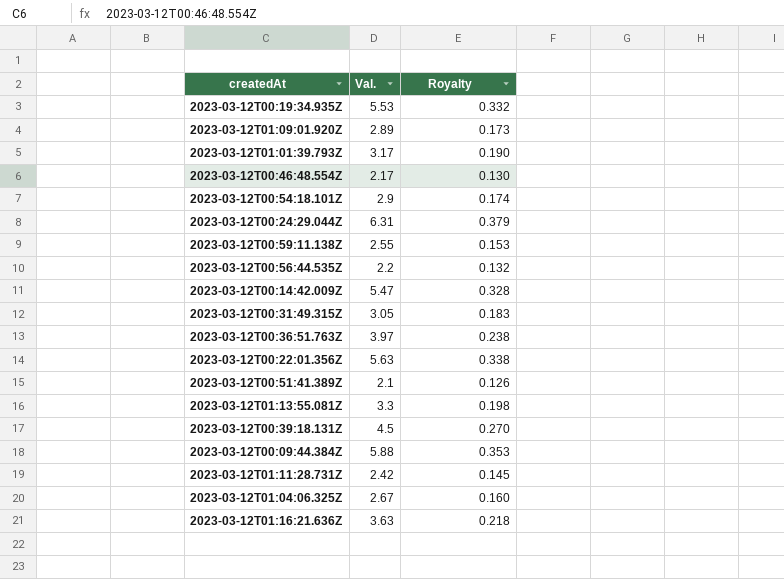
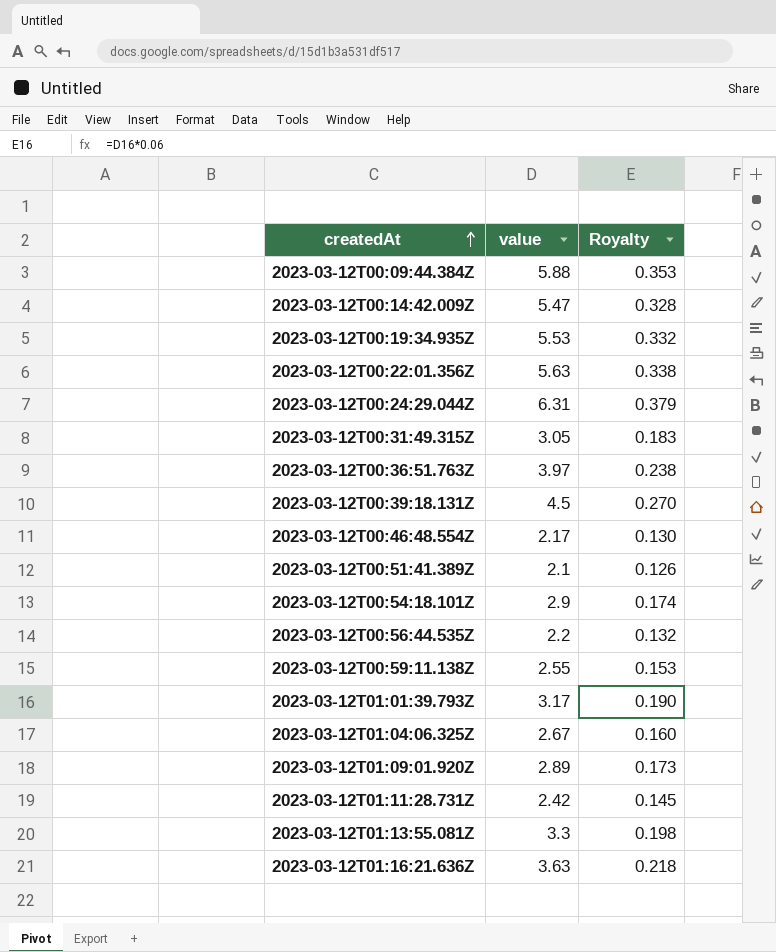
row order: none -> createdAt ascending
column name: Val. -> value

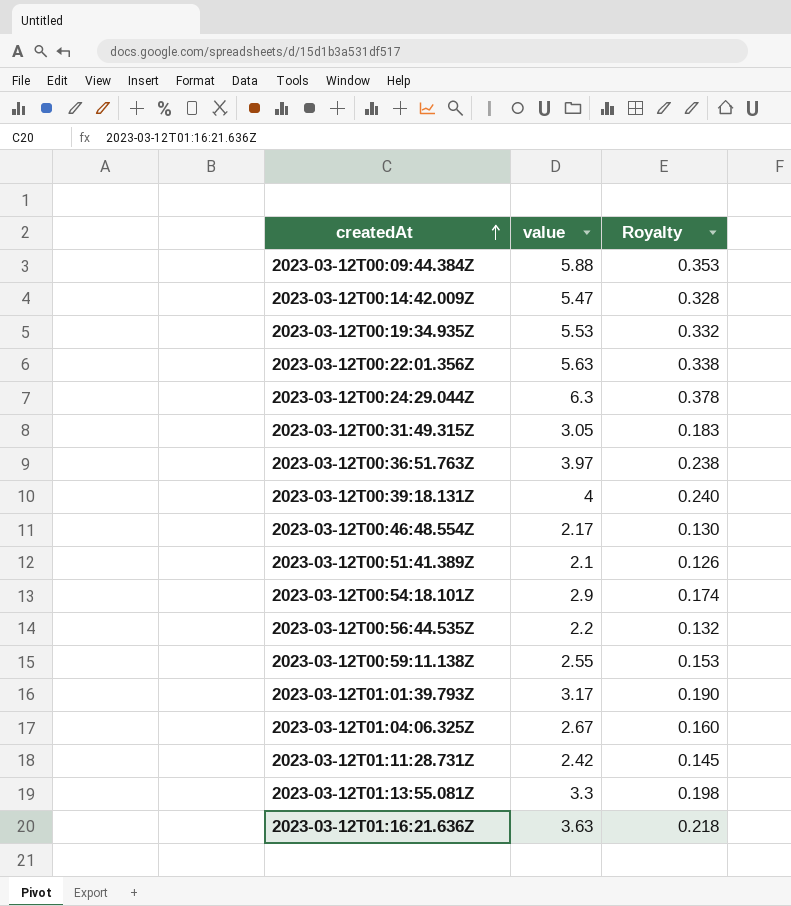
row 2023-03-12T01:09:01.920Z: 2.89 | 0.173 -> none
2023-03-12T00:24:29.044Z | value: 6.31 -> 6.3
2023-03-12T00:24:29.044Z | Royalty: 0.379 -> 0.378
2023-03-12T00:39:18.131Z | value: 4.5 -> 4
2023-03-12T00:39:18.131Z | Royalty: 0.270 -> 0.240

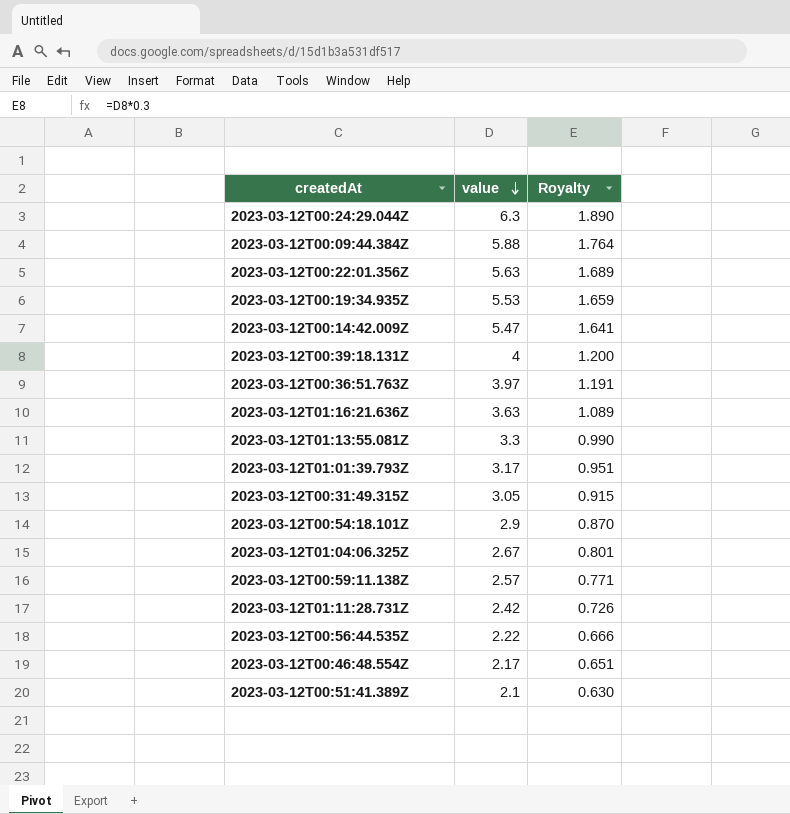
row order: createdAt ascending -> value descending
column Royalty | formula: [value] * 0.06 -> [value] * 0.3
2023-03-12T00:59:11.138Z | value: 2.55 -> 2.57
2023-03-12T00:56:44.535Z | value: 2.2 -> 2.22

